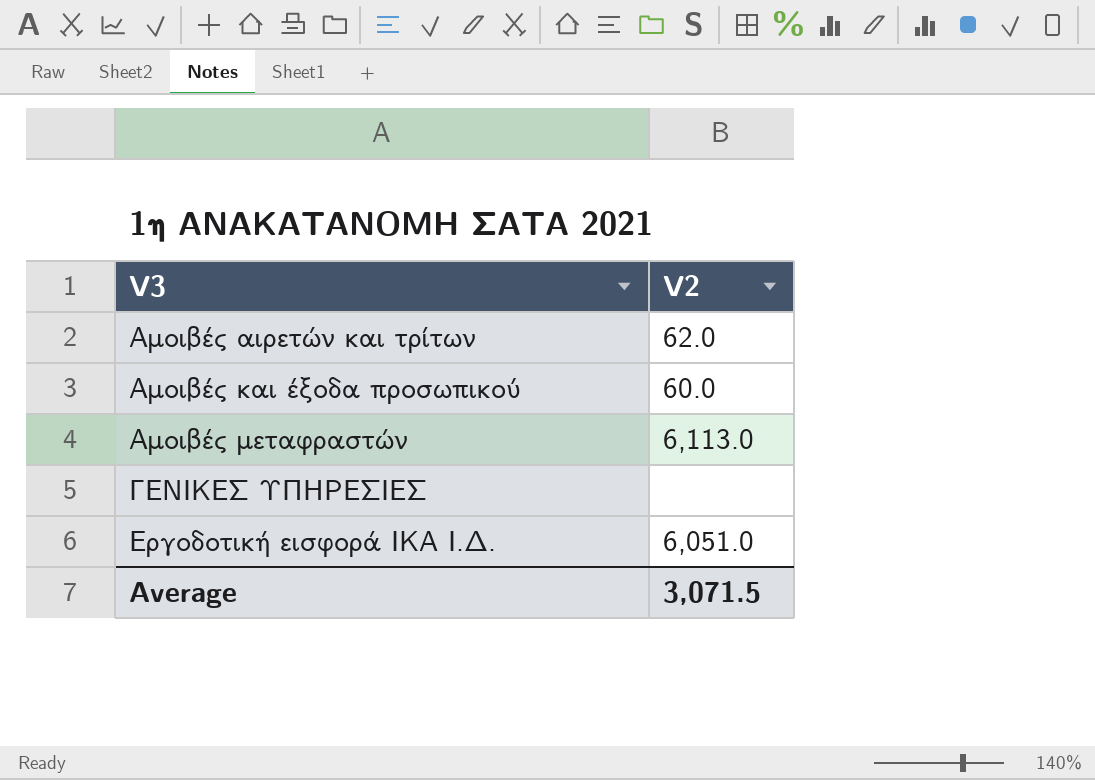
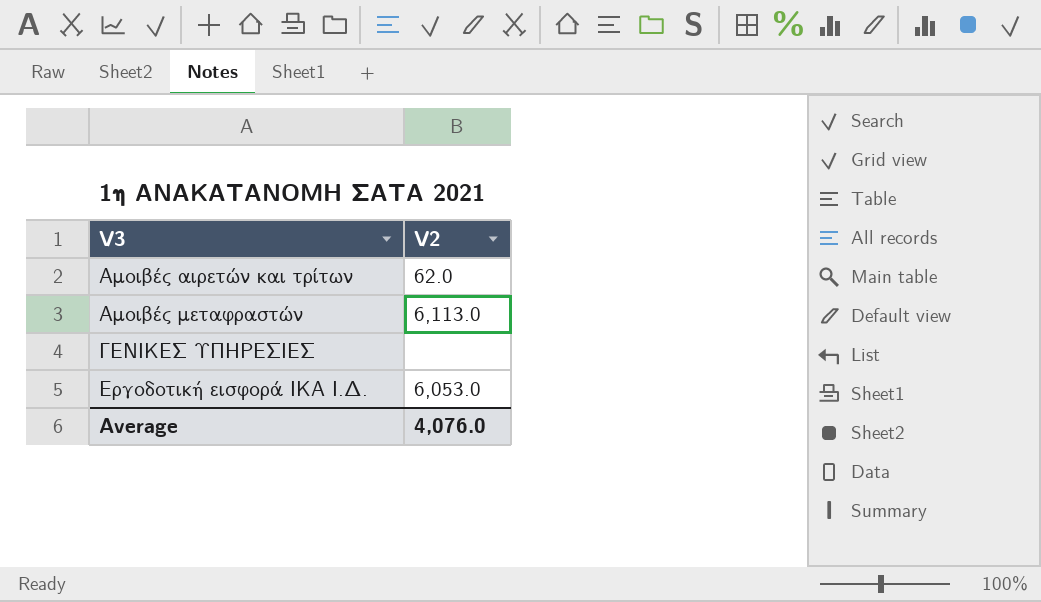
row Αμοιβές και έξοδα προσωπικού: 60.0 -> none
Εργοδοτική εισφορά ΙΚΑ Ι.Δ. | V2: 6,051.0 -> 6,053.0
Average | V2: 3,071.5 -> 4,076.0

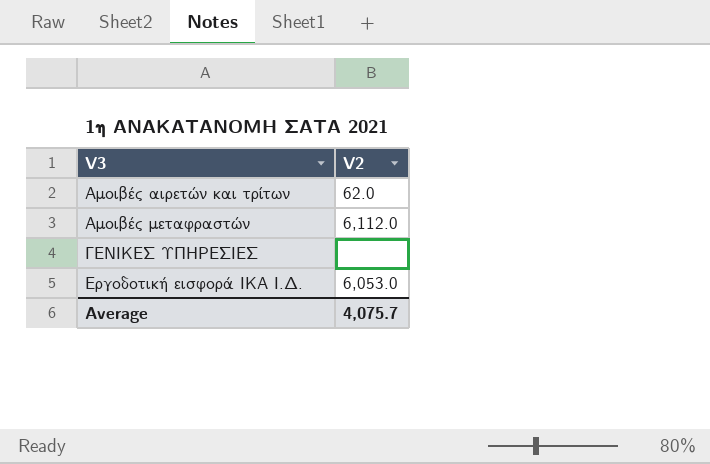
Αμοιβές μεταφραστών | V2: 6,113.0 -> 6,112.0
Average | V2: 4,076.0 -> 4,075.7

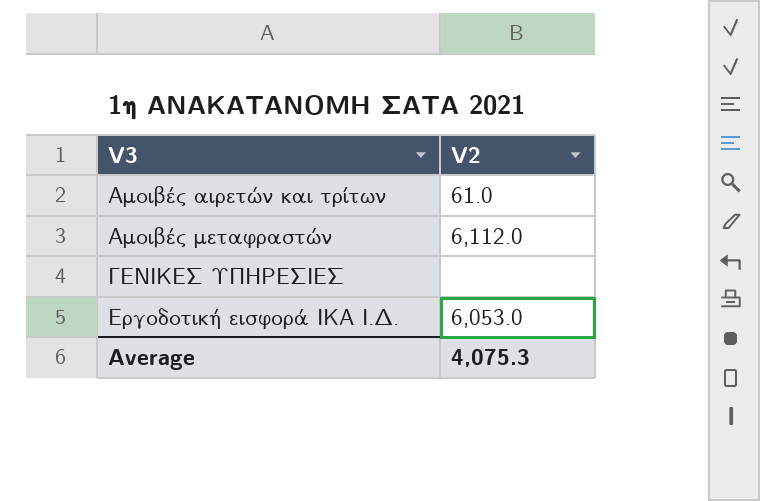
Αμοιβές αιρετών και τρίτων | V2: 62.0 -> 61.0
Average | V2: 4,075.7 -> 4,075.3

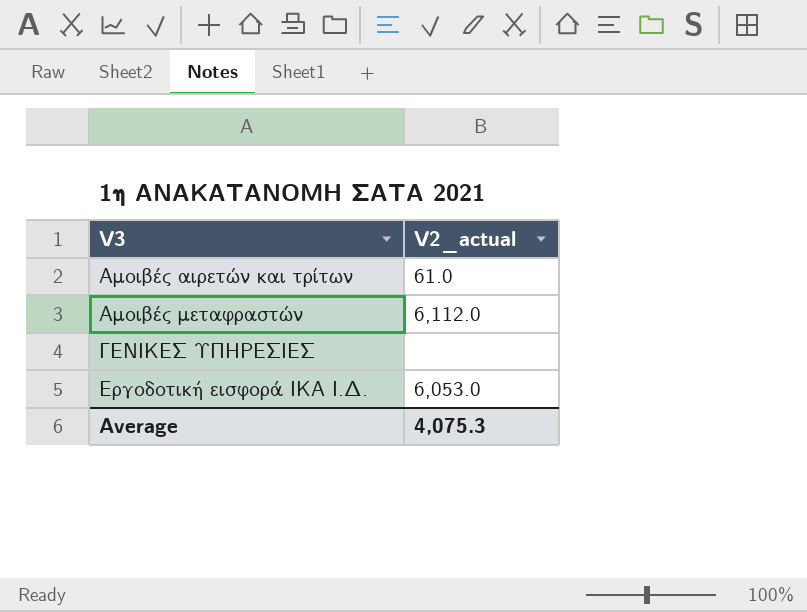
column name: V2 -> V2_actual

